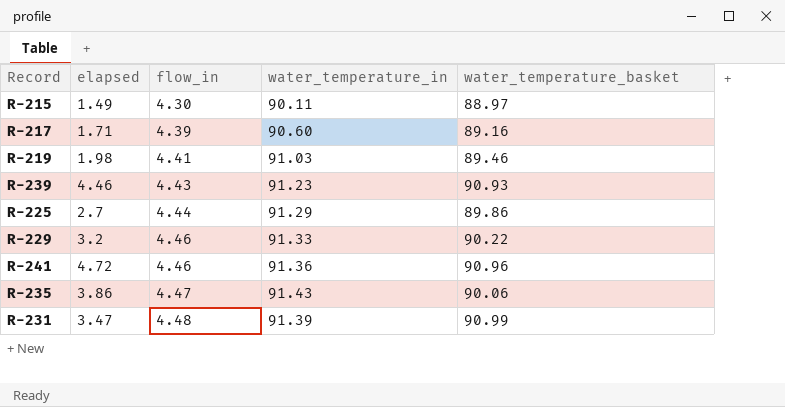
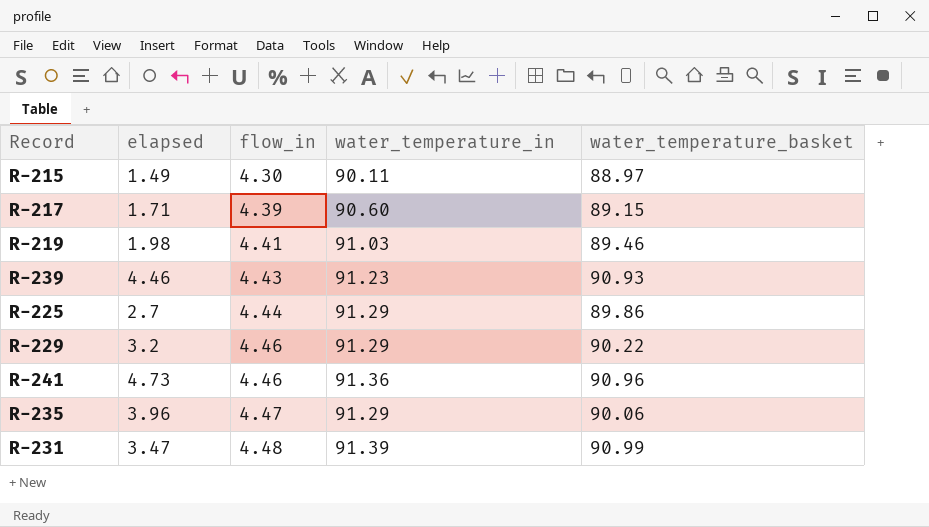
R-217 | water_temperature_basket: 89.16 -> 89.15
R-229 | water_temperature_in: 91.33 -> 91.29
R-241 | elapsed: 4.72 -> 4.73
R-235 | elapsed: 3.86 -> 3.96
R-235 | water_temperature_in: 91.43 -> 91.29

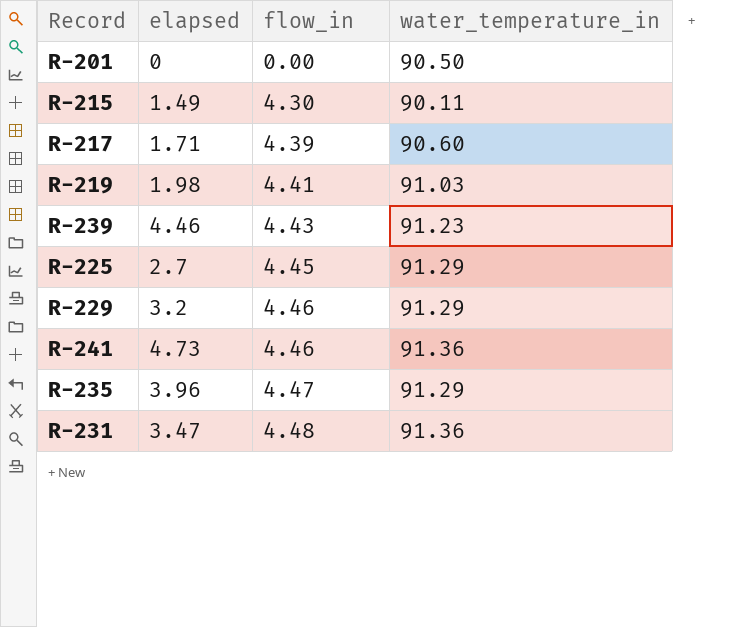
column water_temperature_basket | position: 5 -> none
row R-201: none -> 0 | 0.00 | 90.50
R-225 | flow_in: 4.44 -> 4.45
R-231 | water_temperature_in: 91.39 -> 91.36

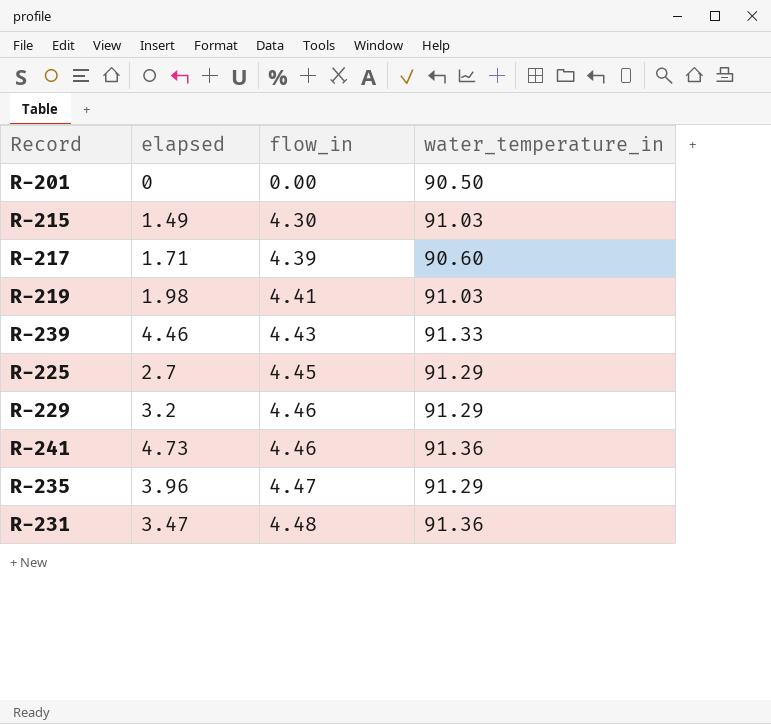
R-215 | water_temperature_in: 90.11 -> 91.03
R-239 | water_temperature_in: 91.23 -> 91.33

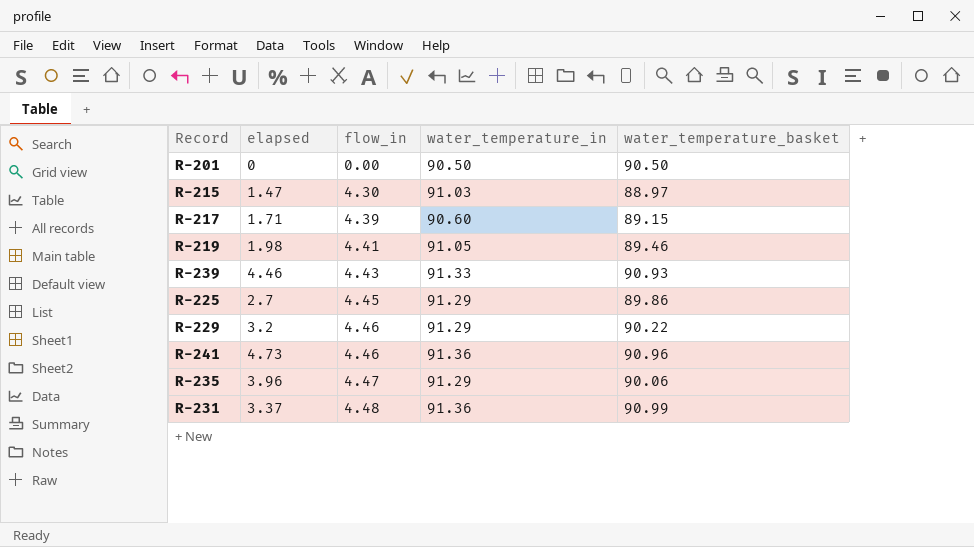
column water_temperature_basket | position: none -> 5
R-215 | elapsed: 1.49 -> 1.47
R-219 | water_temperature_in: 91.03 -> 91.05
R-231 | elapsed: 3.47 -> 3.37

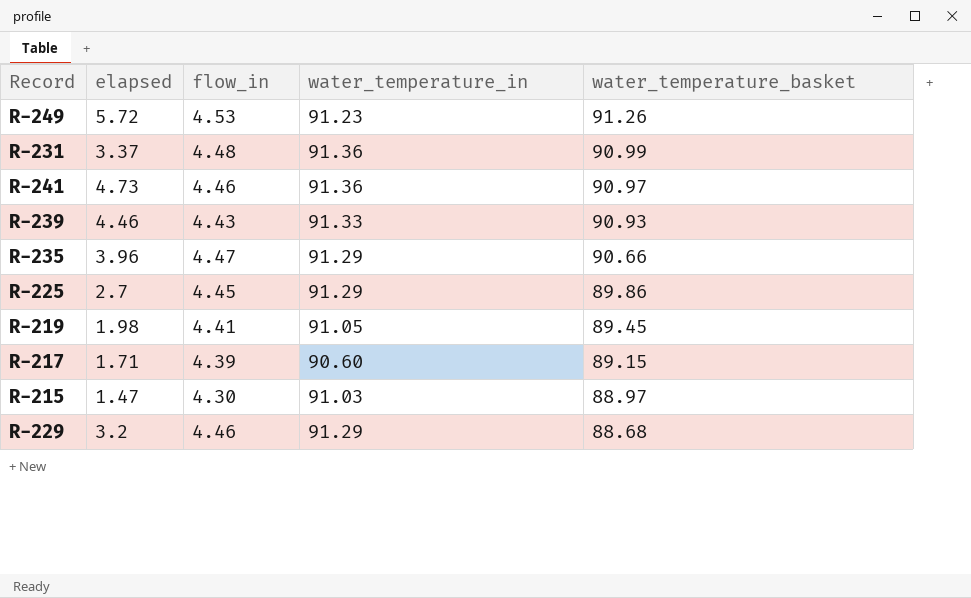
row order: flow_in ascending -> water_temperature_basket descending
row R-201: 0 | 0.00 | 90.50 | 90.50 -> none
row R-249: none -> 5.72 | 4.53 | 91.23 | 91.26
R-241 | water_temperature_basket: 90.96 -> 90.97
R-235 | water_temperature_basket: 90.06 -> 90.66
R-219 | water_temperature_basket: 89.46 -> 89.45
R-229 | water_temperature_basket: 90.22 -> 88.68

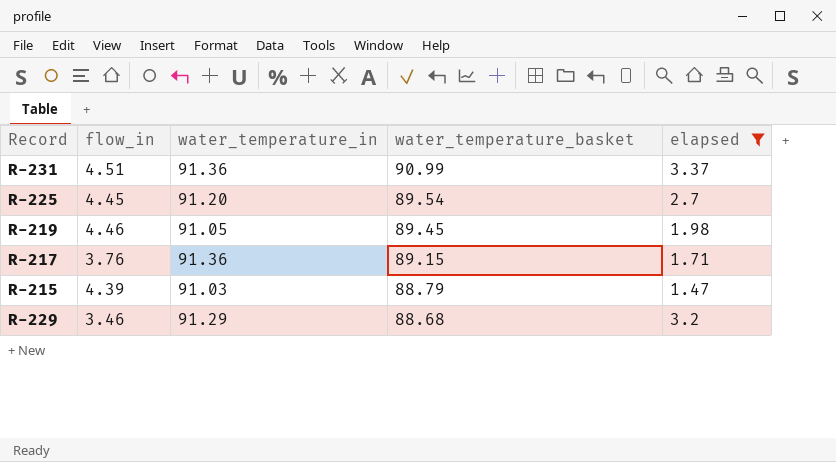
filter: none -> elapsed <= 3.37
column elapsed | position: 2 -> 5
R-231 | flow_in: 4.48 -> 4.51
R-225 | water_temperature_in: 91.29 -> 91.20
R-225 | water_temperature_basket: 89.86 -> 89.54
R-219 | flow_in: 4.41 -> 4.46
R-217 | flow_in: 4.39 -> 3.76
R-217 | water_temperature_in: 90.60 -> 91.36
R-215 | flow_in: 4.30 -> 4.39
R-215 | water_temperature_basket: 88.97 -> 88.79
R-229 | flow_in: 4.46 -> 3.46

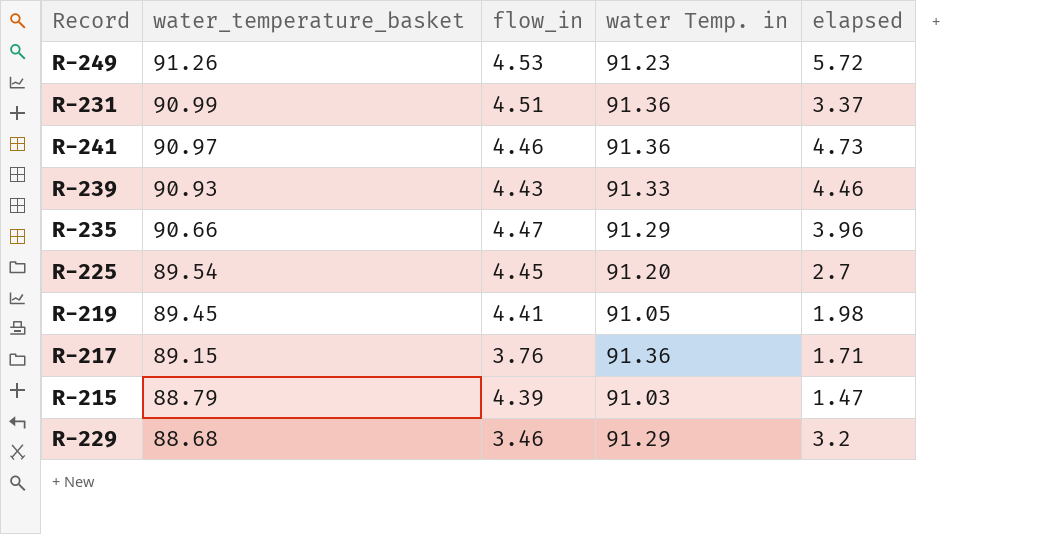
filter: elapsed <= 3.37 -> none
column water_temperature_basket | position: 4 -> 2
column name: water_temperature_in -> water Temp. in
R-219 | flow_in: 4.46 -> 4.41

